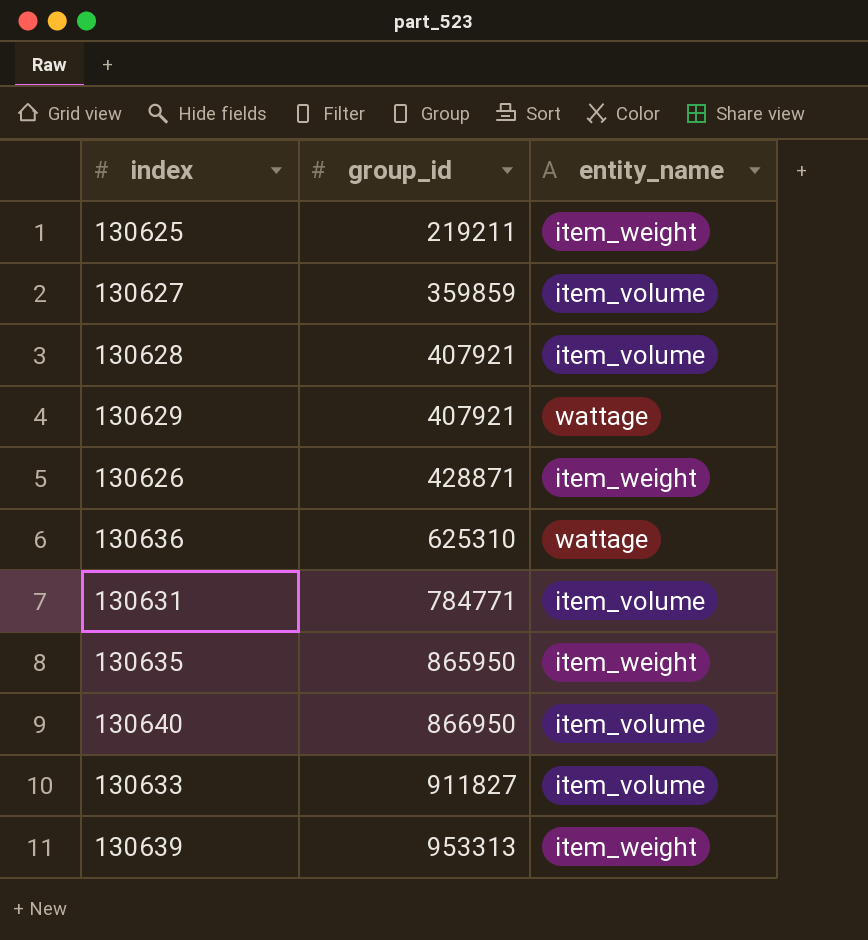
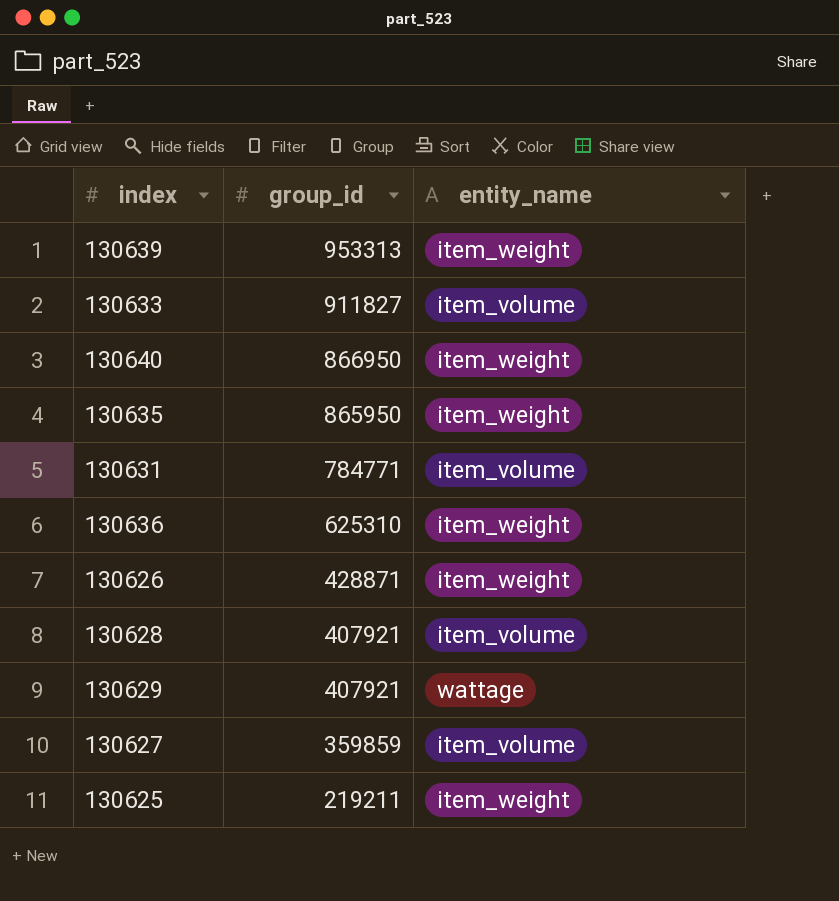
row order: group_id ascending -> group_id descending
130640 | entity_name: item_volume -> item_weight
130636 | entity_name: wattage -> item_weight

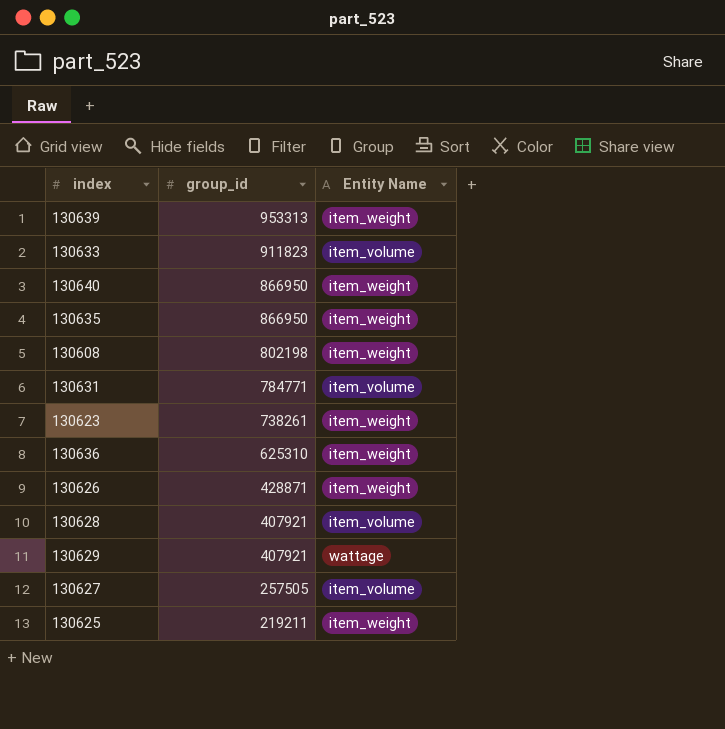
column name: entity_name -> Entity Name
130633 | group_id: 911827 -> 911823
130635 | group_id: 865950 -> 866950
row 130608: none -> 802198 | item_weight
row 130623: none -> 738261 | item_weight
130627 | group_id: 359859 -> 257505

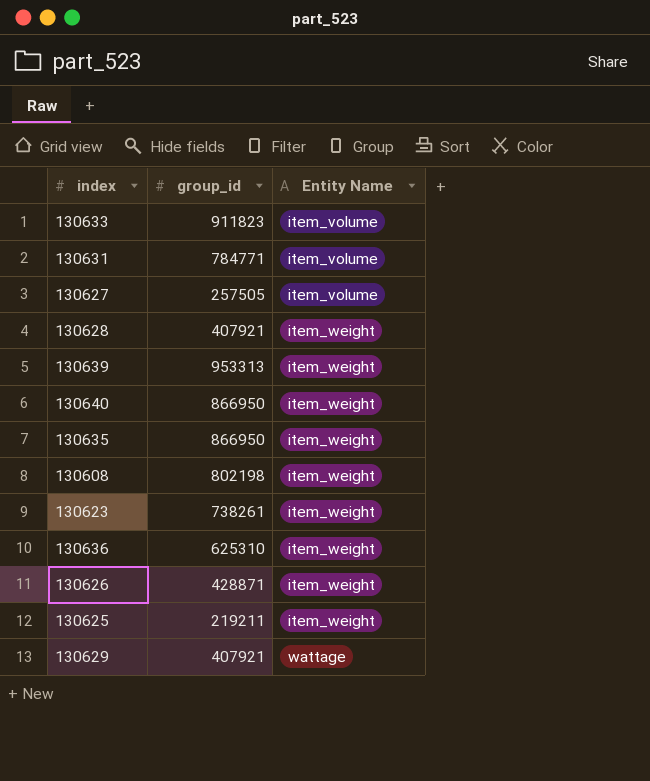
row order: group_id descending -> Entity Name ascending
130628 | Entity Name: item_volume -> item_weight

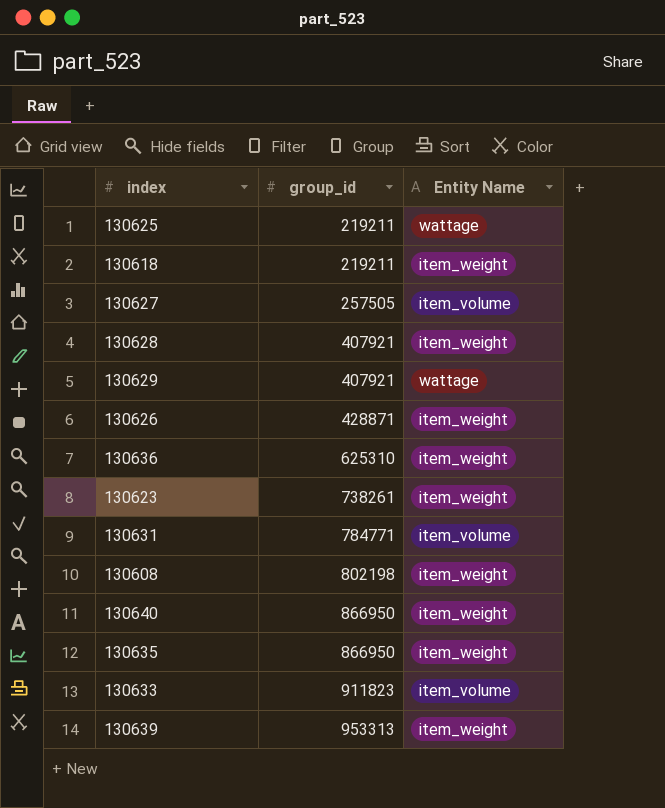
row order: Entity Name ascending -> group_id ascending
130625 | Entity Name: item_weight -> wattage
row 130618: none -> 219211 | item_weight

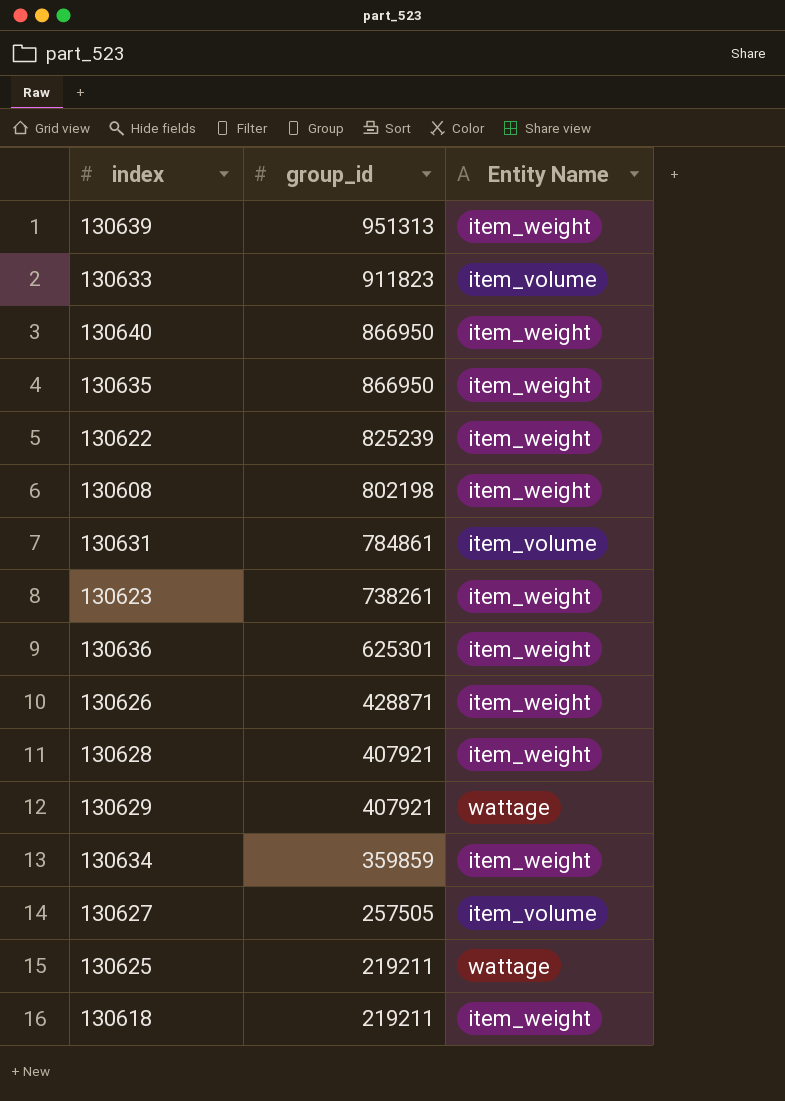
row order: group_id ascending -> group_id descending
130639 | group_id: 953313 -> 951313
row 130622: none -> 825239 | item_weight
130631 | group_id: 784771 -> 784861
130636 | group_id: 625310 -> 625301
row 130634: none -> 359859 | item_weight

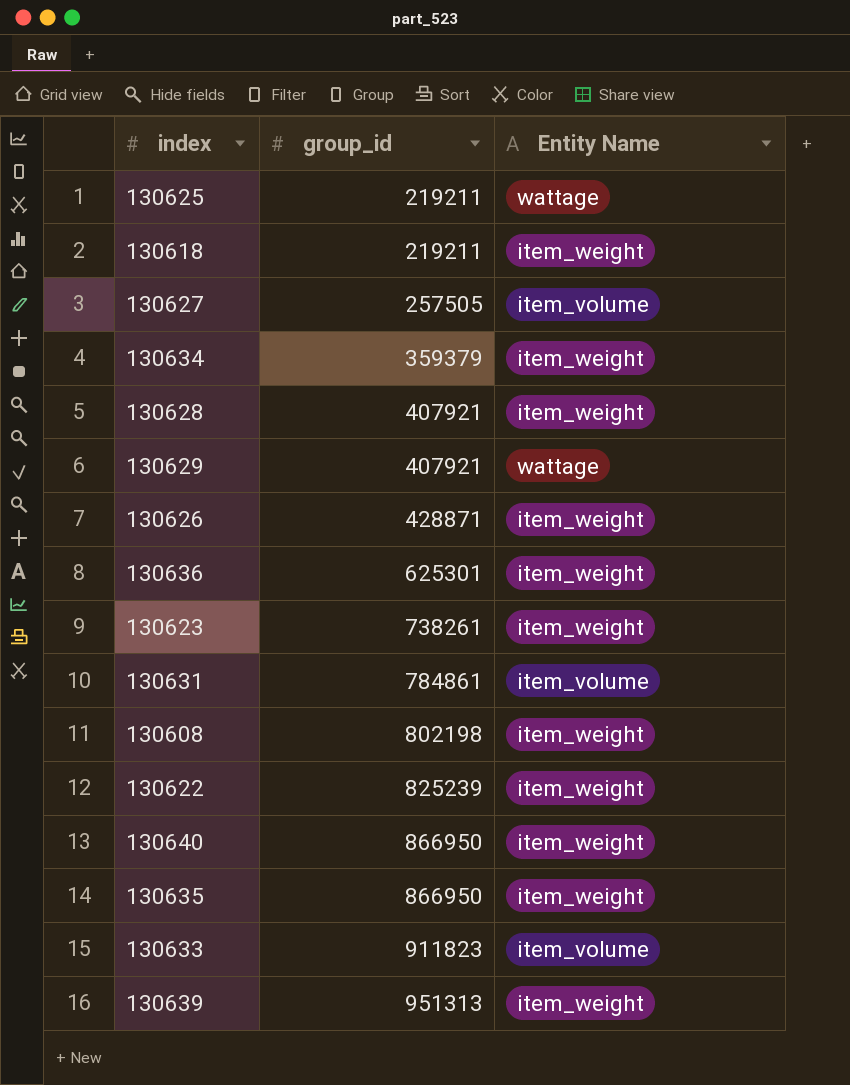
row order: group_id descending -> group_id ascending
130634 | group_id: 359859 -> 359379

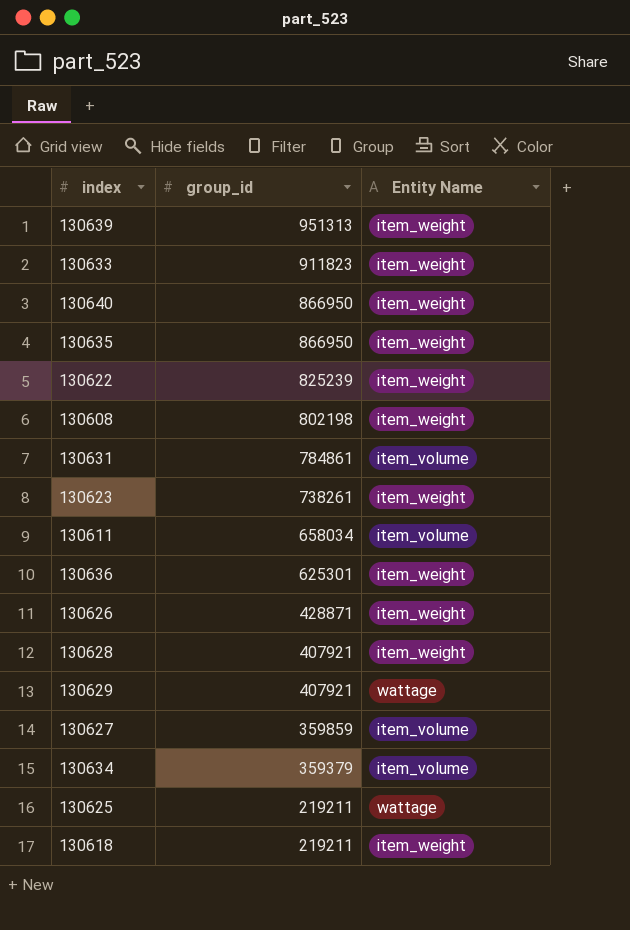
row order: group_id ascending -> group_id descending
130633 | Entity Name: item_volume -> item_weight
row 130611: none -> 658034 | item_volume
130627 | group_id: 257505 -> 359859
130634 | Entity Name: item_weight -> item_volume

